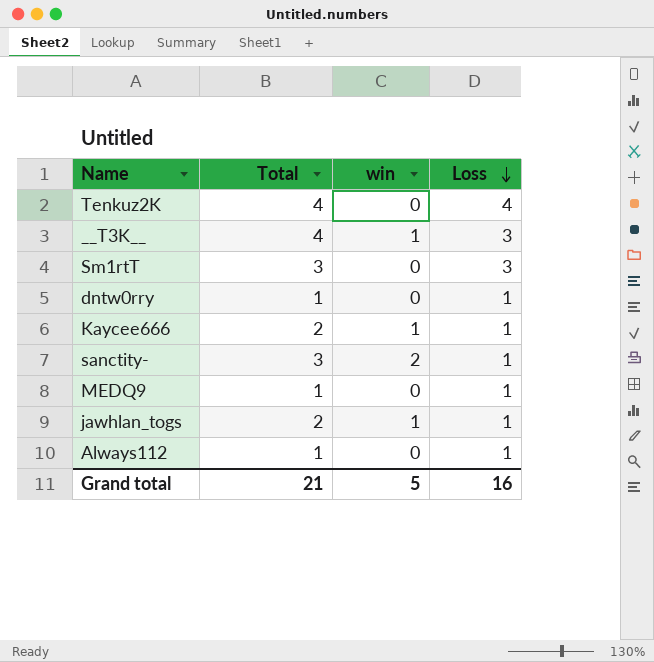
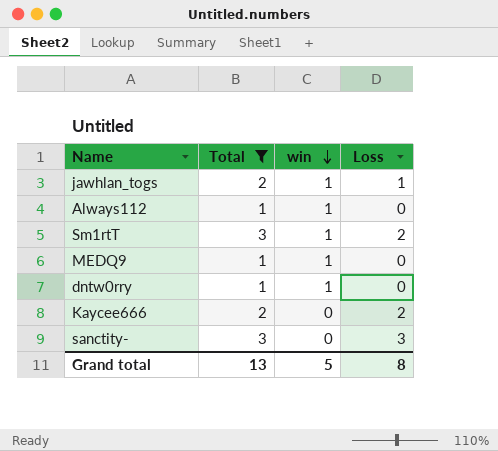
filter: none -> Total != 4
row order: Loss descending -> win descending
Always112 | win: 0 -> 1
Always112 | Loss: 1 -> 0
Sm1rtT | win: 0 -> 1
Sm1rtT | Loss: 3 -> 2
MEDQ9 | win: 0 -> 1
MEDQ9 | Loss: 1 -> 0
dntw0rry | win: 0 -> 1
dntw0rry | Loss: 1 -> 0
Kaycee666 | win: 1 -> 0
Kaycee666 | Loss: 1 -> 2
sanctity- | win: 2 -> 0
sanctity- | Loss: 1 -> 3
Grand total | Total: 21 -> 13
Grand total | Loss: 16 -> 8

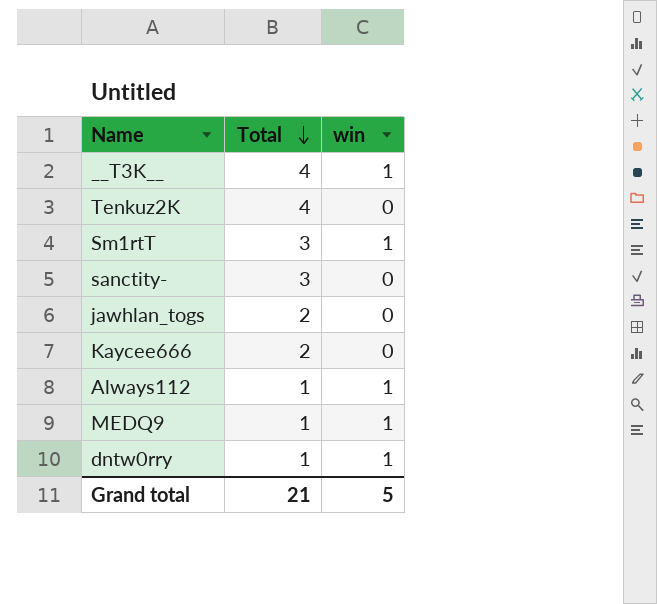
filter: Total != 4 -> none
row order: win descending -> Total descending
column Loss | formula: [Total] - [win] -> none
jawhlan_togs | win: 1 -> 0
Grand total | Total: 13 -> 21

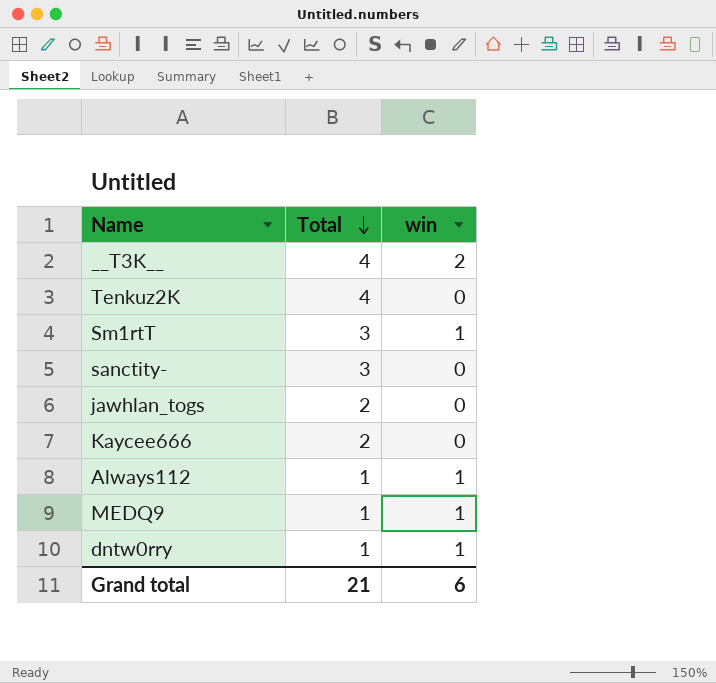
__T3K__ | win: 1 -> 2
Grand total | win: 5 -> 6

